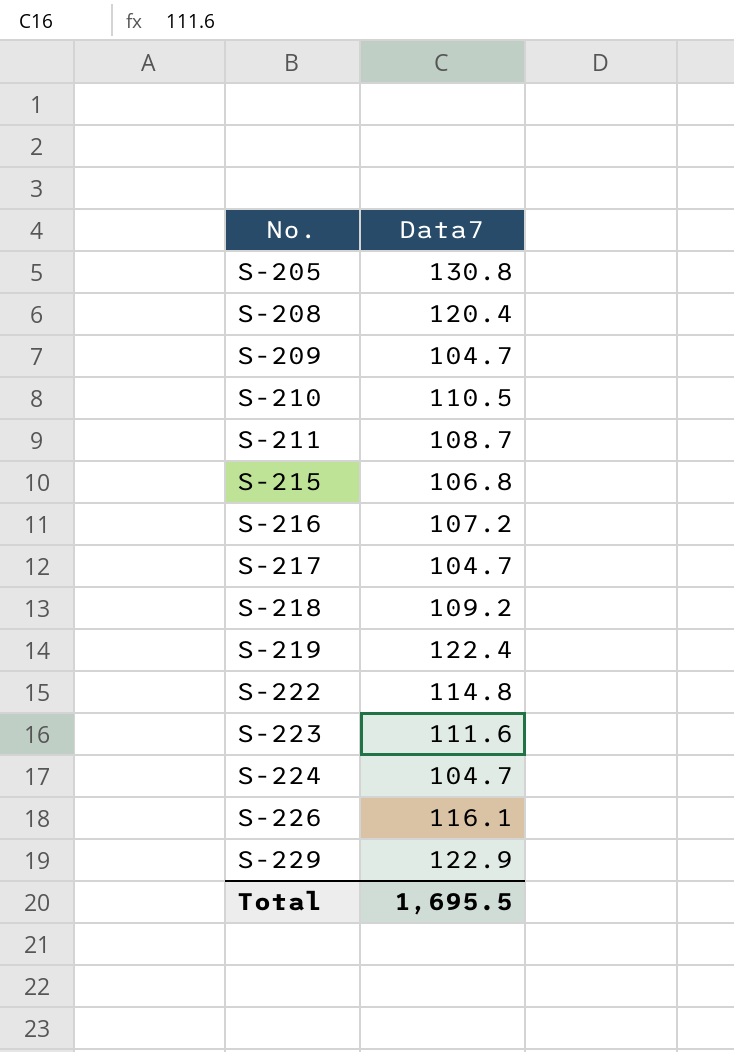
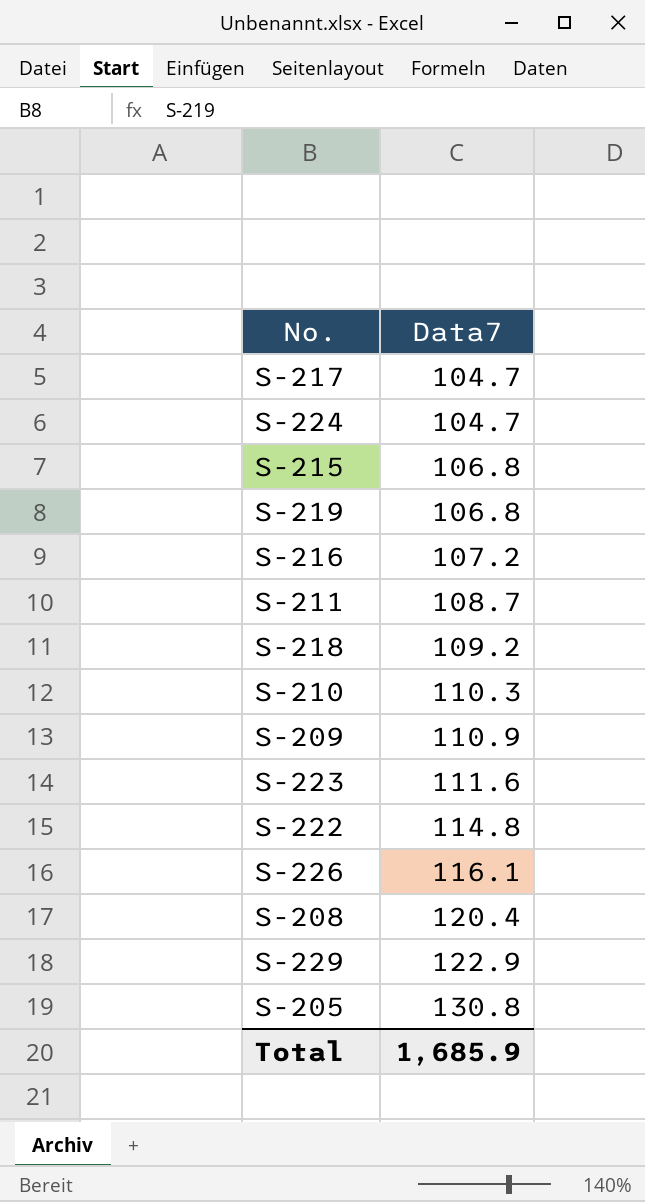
row order: No. ascending -> Data7 ascending
S-219 | Data7: 122.4 -> 106.8
S-210 | Data7: 110.5 -> 110.3
S-209 | Data7: 104.7 -> 110.9
Total | Data7: 1,695.5 -> 1,685.9

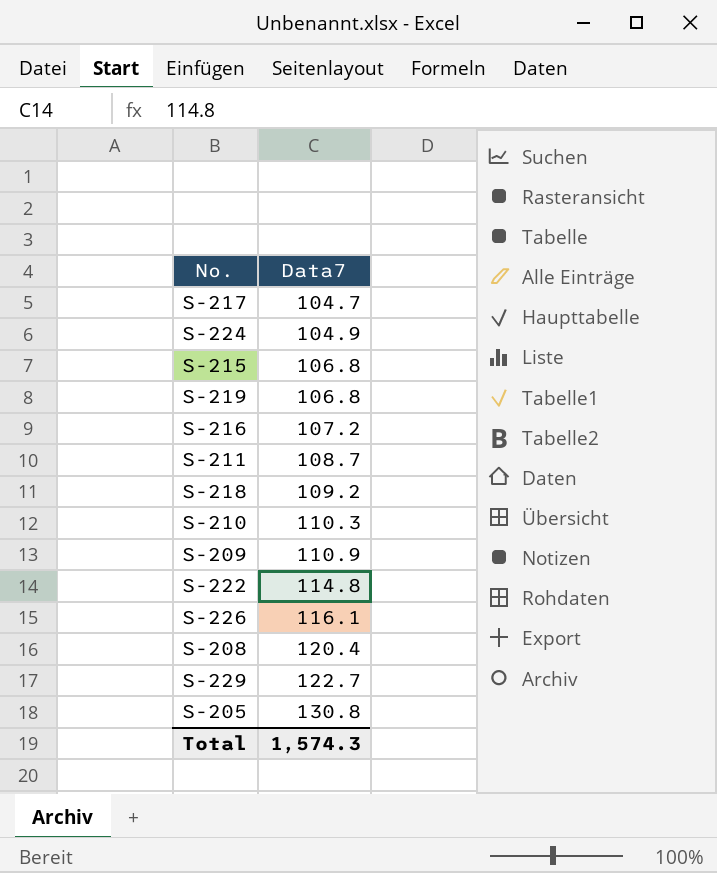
row S-223: 111.6 -> none
S-224 | Data7: 104.7 -> 104.9
S-229 | Data7: 122.9 -> 122.7
Total | Data7: 1,685.9 -> 1,574.3

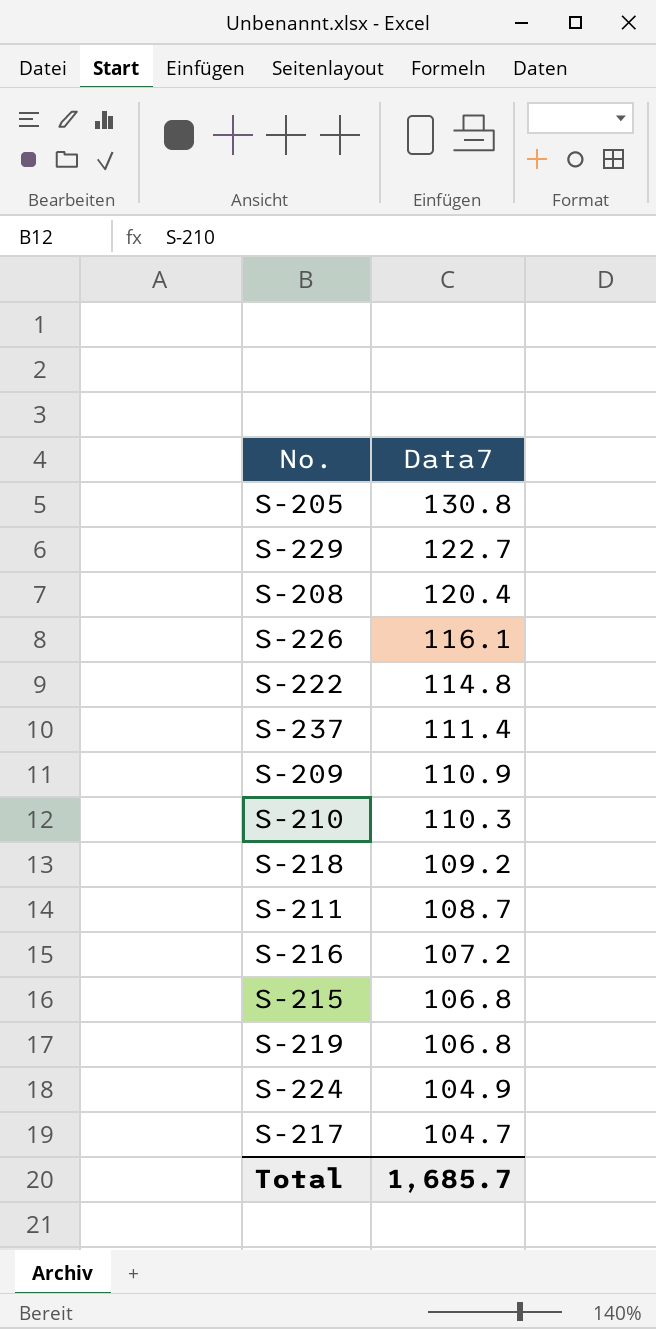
row order: Data7 ascending -> Data7 descending
row S-237: none -> 111.4
Total | Data7: 1,574.3 -> 1,685.7

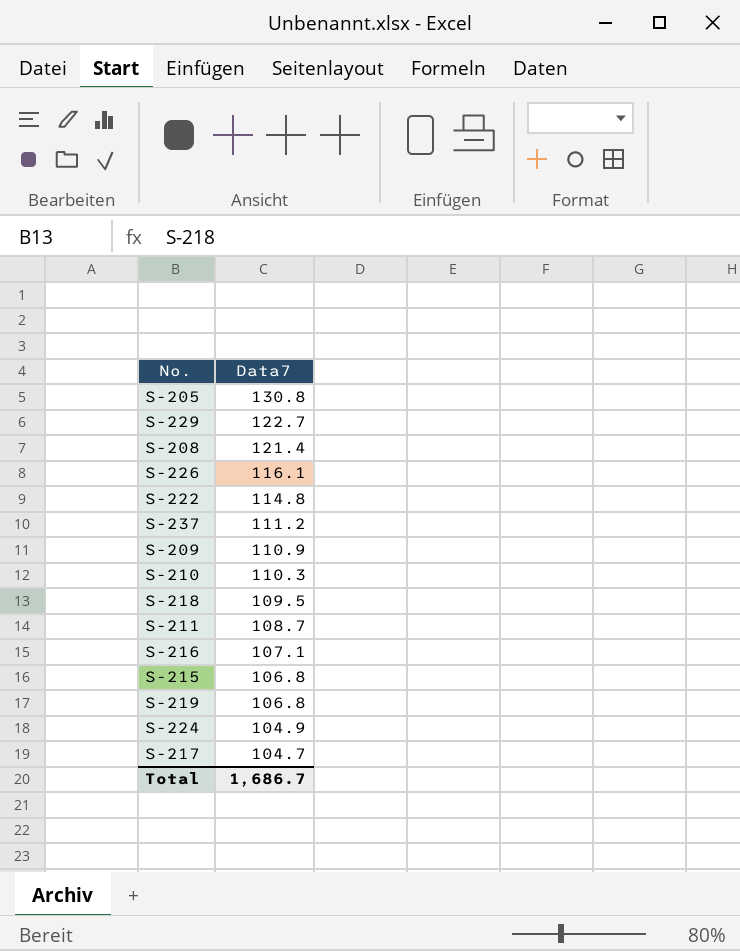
S-208 | Data7: 120.4 -> 121.4
S-237 | Data7: 111.4 -> 111.2
S-218 | Data7: 109.2 -> 109.5
S-216 | Data7: 107.2 -> 107.1
Total | Data7: 1,685.7 -> 1,686.7

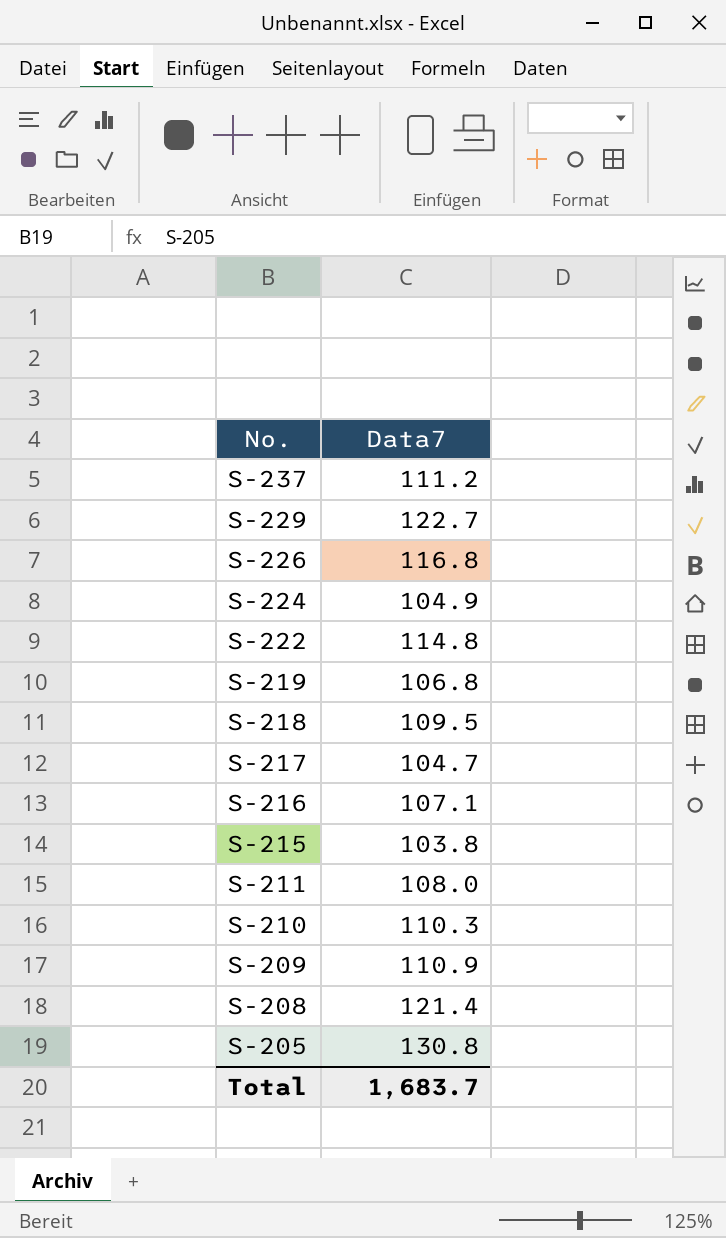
row order: Data7 descending -> No. descending
S-226 | Data7: 116.1 -> 116.8
S-215 | Data7: 106.8 -> 103.8
S-211 | Data7: 108.7 -> 108.0
Total | Data7: 1,686.7 -> 1,683.7

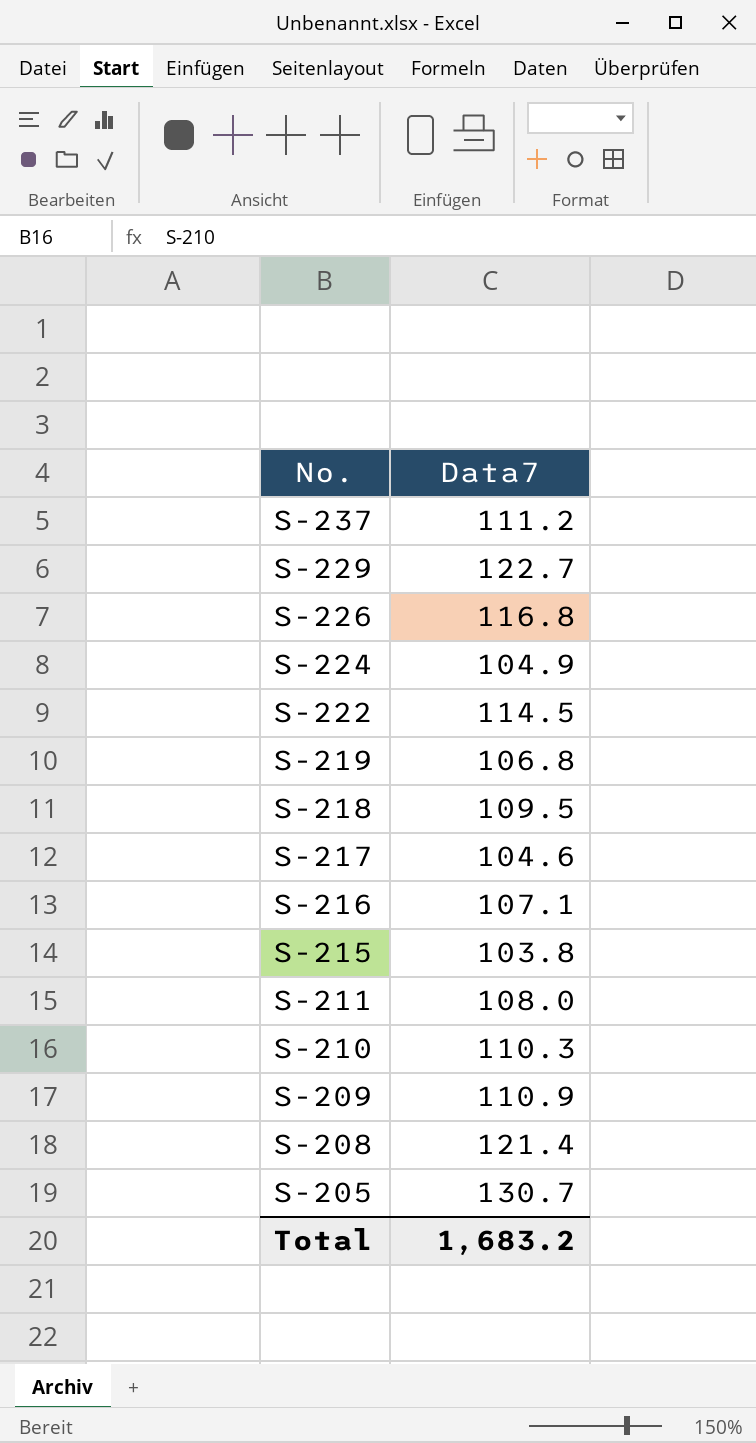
S-222 | Data7: 114.8 -> 114.5
S-217 | Data7: 104.7 -> 104.6
S-205 | Data7: 130.8 -> 130.7
Total | Data7: 1,683.7 -> 1,683.2

